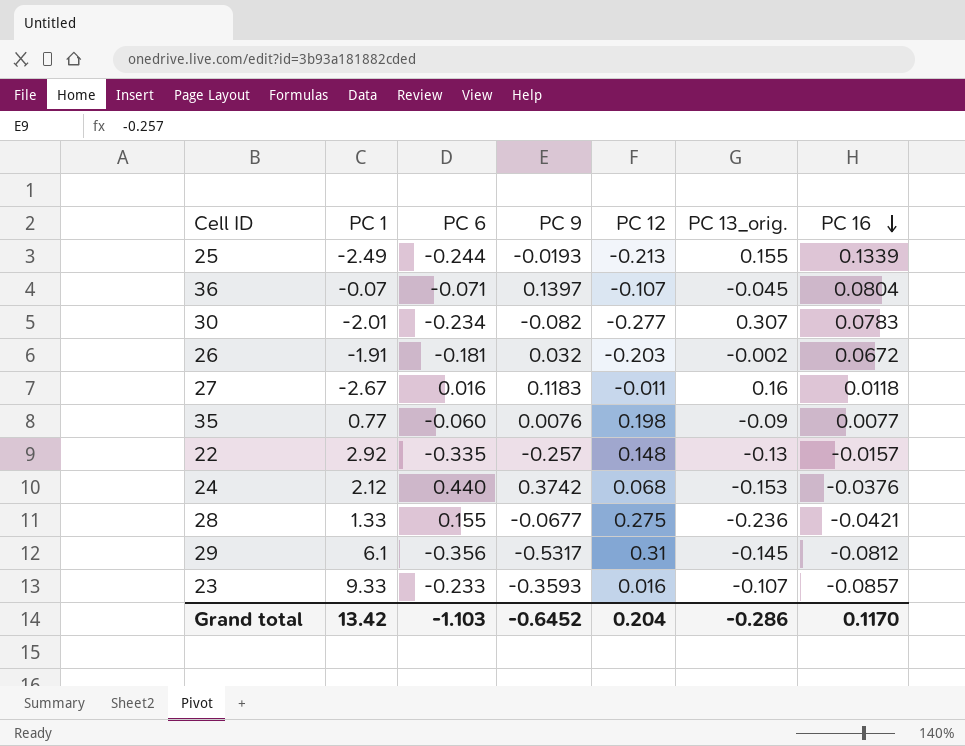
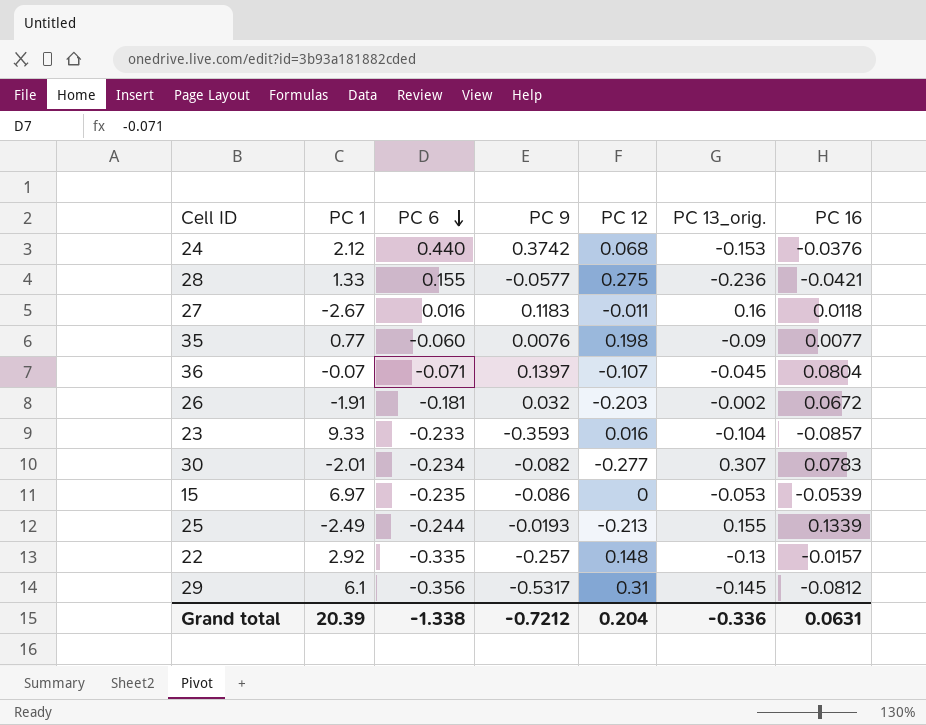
row order: PC 16 descending -> PC 6 descending
28 | PC 9: -0.0677 -> -0.0577
23 | PC 13_orig.: -0.107 -> -0.104
row 15: none -> 6.97 | -0.235 | -0.086 | 0 | -0.053 | -0.0539
Grand total | PC 1: 13.42 -> 20.39
Grand total | PC 6: -1.103 -> -1.338
Grand total | PC 9: -0.6452 -> -0.7212
Grand total | PC 13_orig.: -0.286 -> -0.336
Grand total | PC 16: 0.1170 -> 0.0631

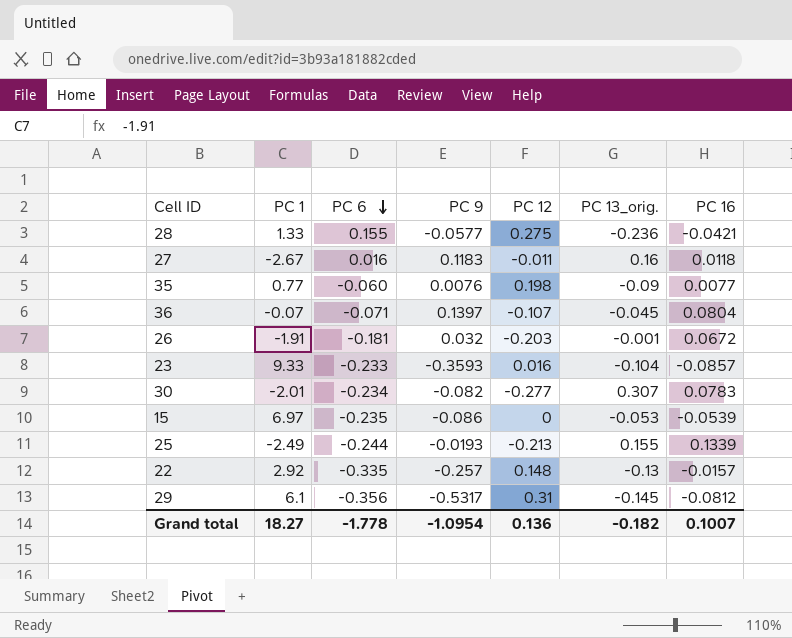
row 24: 2.12 | 0.440 | 0.3742 | 0.068 | -0.153 | -0.0376 -> none
26 | PC 13_orig.: -0.002 -> -0.001
Grand total | PC 1: 20.39 -> 18.27
Grand total | PC 6: -1.338 -> -1.778
Grand total | PC 9: -0.7212 -> -1.0954
Grand total | PC 12: 0.204 -> 0.136
Grand total | PC 13_orig.: -0.336 -> -0.182
Grand total | PC 16: 0.0631 -> 0.1007

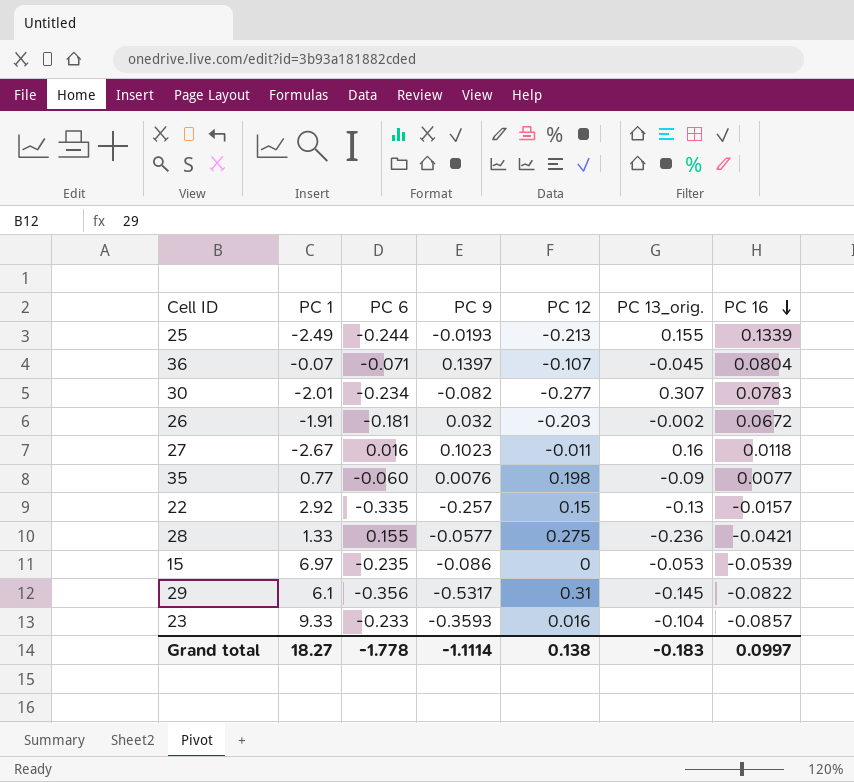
row order: PC 6 descending -> PC 16 descending
26 | PC 13_orig.: -0.001 -> -0.002
27 | PC 9: 0.1183 -> 0.1023
22 | PC 12: 0.148 -> 0.15
29 | PC 16: -0.0812 -> -0.0822
Grand total | PC 9: -1.0954 -> -1.1114
Grand total | PC 12: 0.136 -> 0.138
Grand total | PC 13_orig.: -0.182 -> -0.183
Grand total | PC 16: 0.1007 -> 0.0997

